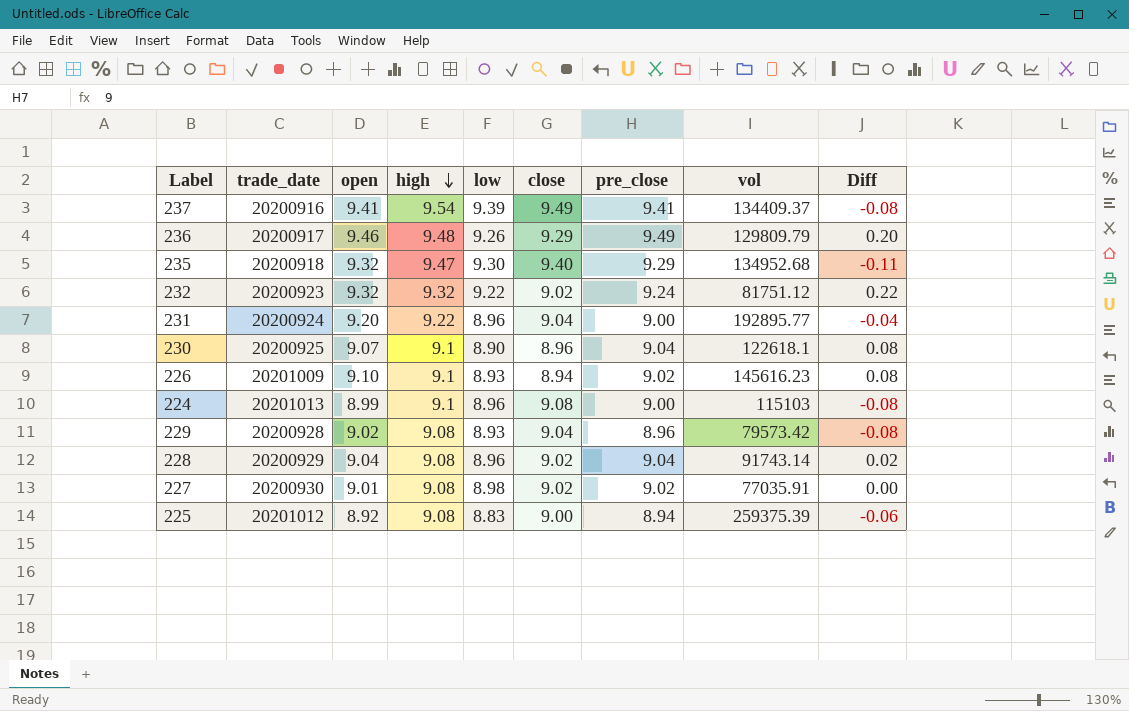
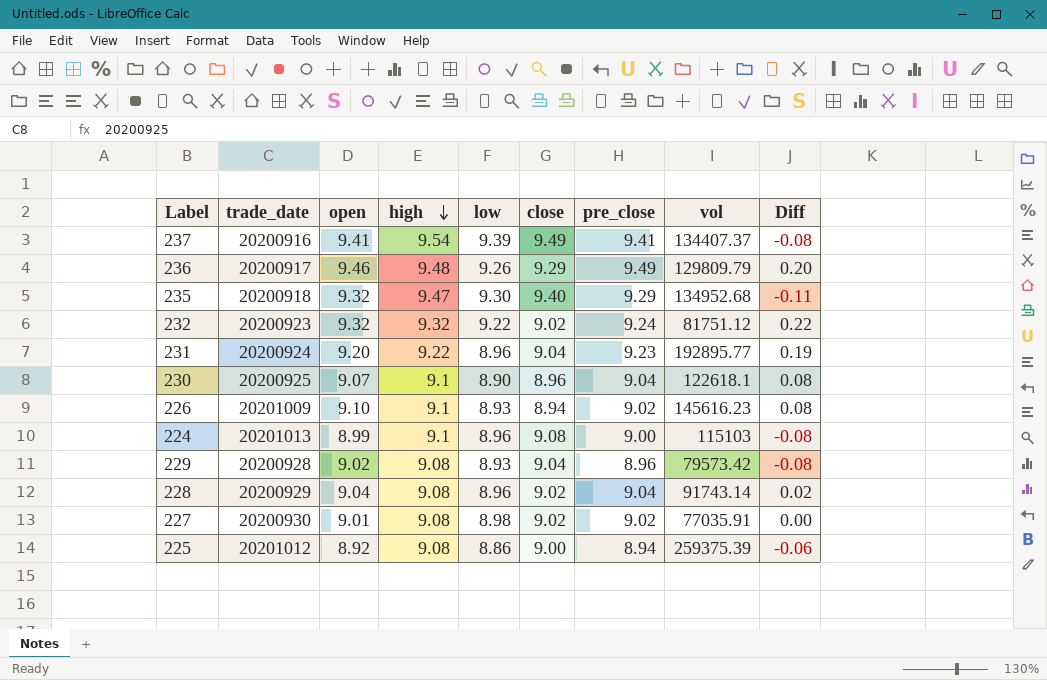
237 | vol: 134409.37 -> 134407.37
231 | pre_close: 9.00 -> 9.23
231 | Diff: -0.04 -> 0.19
225 | low: 8.83 -> 8.86

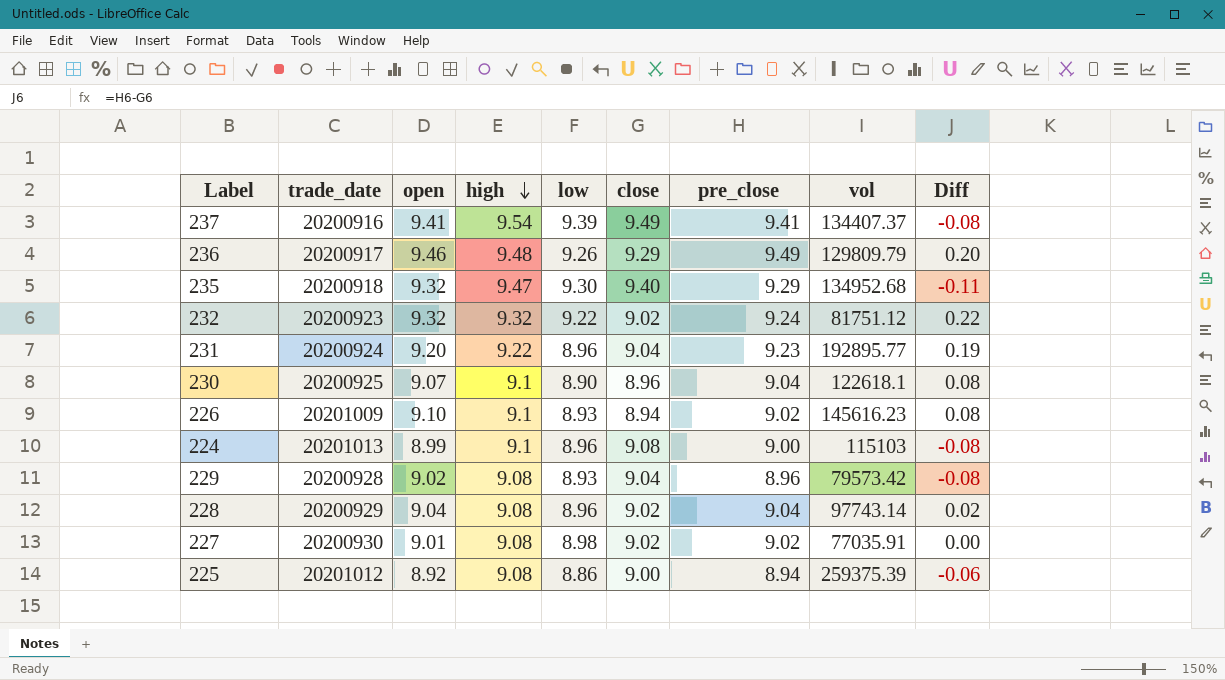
228 | vol: 91743.14 -> 97743.14

